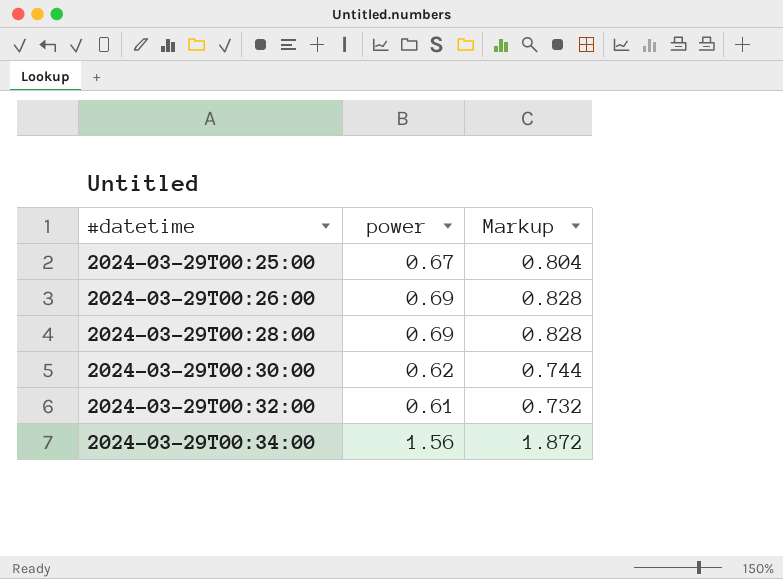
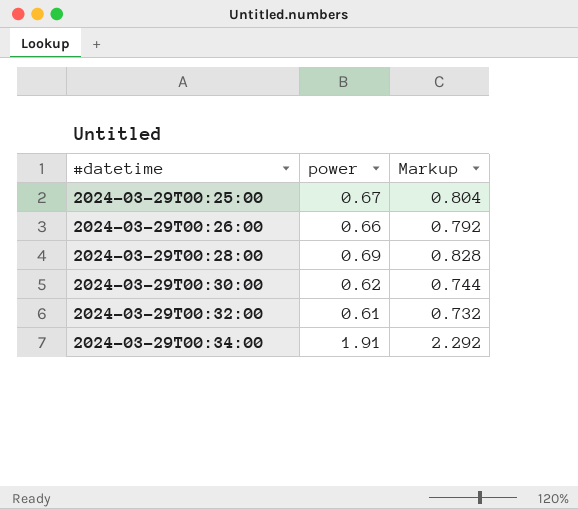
2024-03-29T00:26:00 | power: 0.69 -> 0.66
2024-03-29T00:26:00 | Markup: 0.828 -> 0.792
2024-03-29T00:34:00 | power: 1.56 -> 1.91
2024-03-29T00:34:00 | Markup: 1.872 -> 2.292

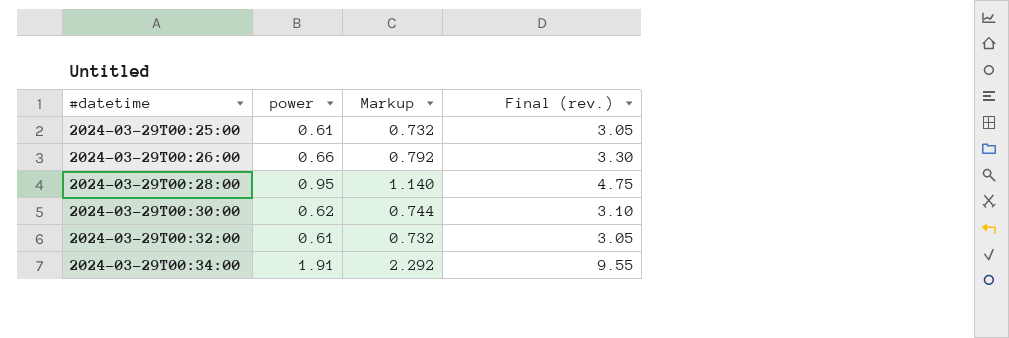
column Final (rev.) | formula: none -> [power] * 5
2024-03-29T00:25:00 | power: 0.67 -> 0.61
2024-03-29T00:25:00 | Markup: 0.804 -> 0.732
2024-03-29T00:28:00 | power: 0.69 -> 0.95
2024-03-29T00:28:00 | Markup: 0.828 -> 1.140

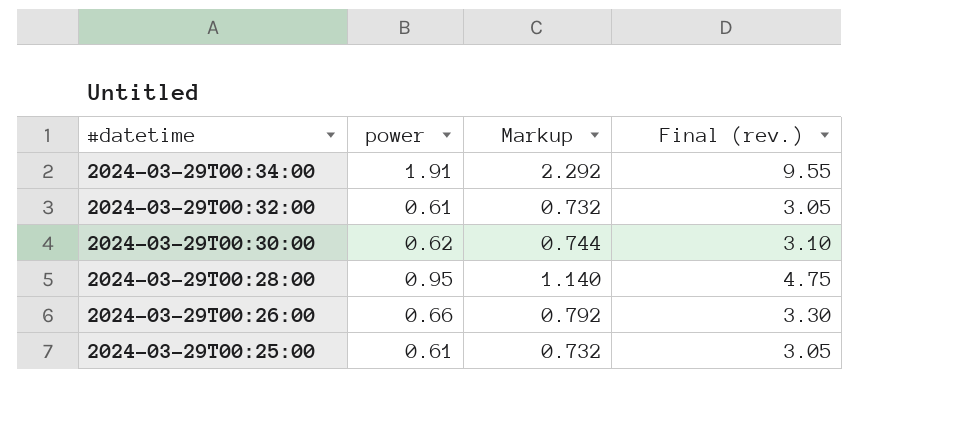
row order: #datetime ascending -> #datetime descending

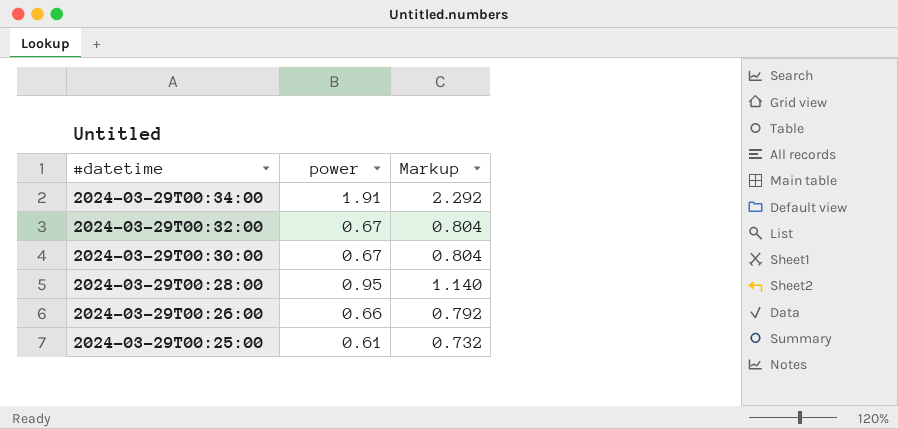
column Final (rev.) | formula: [power] * 5 -> none
2024-03-29T00:32:00 | power: 0.61 -> 0.67
2024-03-29T00:32:00 | Markup: 0.732 -> 0.804
2024-03-29T00:30:00 | power: 0.62 -> 0.67
2024-03-29T00:30:00 | Markup: 0.744 -> 0.804

